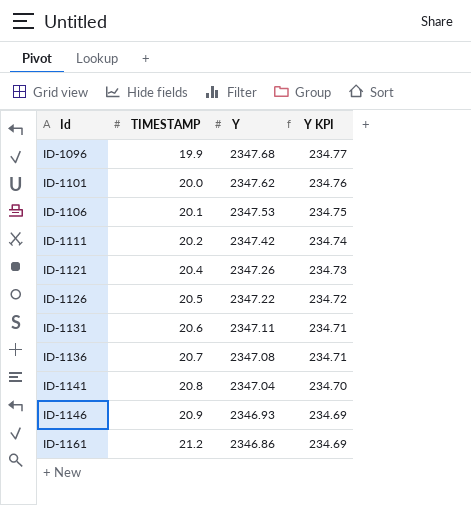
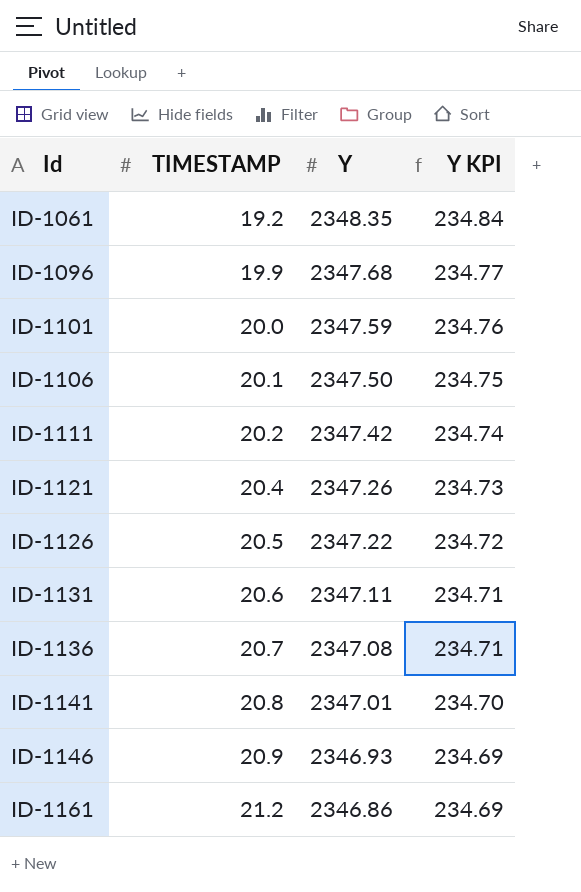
row ID-1061: none -> 19.2 | 2348.35 | 234.84
ID-1101 | Y: 2347.62 -> 2347.59
ID-1106 | Y: 2347.53 -> 2347.50
ID-1141 | Y: 2347.04 -> 2347.01

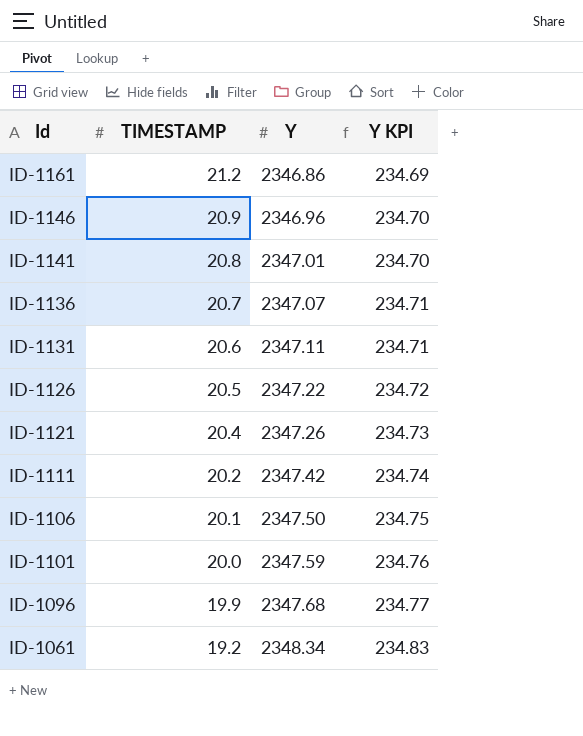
row order: Id ascending -> Id descending
ID-1146 | Y: 2346.93 -> 2346.96
ID-1146 | Y KPI: 234.69 -> 234.70
ID-1136 | Y: 2347.08 -> 2347.07
ID-1061 | Y: 2348.35 -> 2348.34
ID-1061 | Y KPI: 234.84 -> 234.83

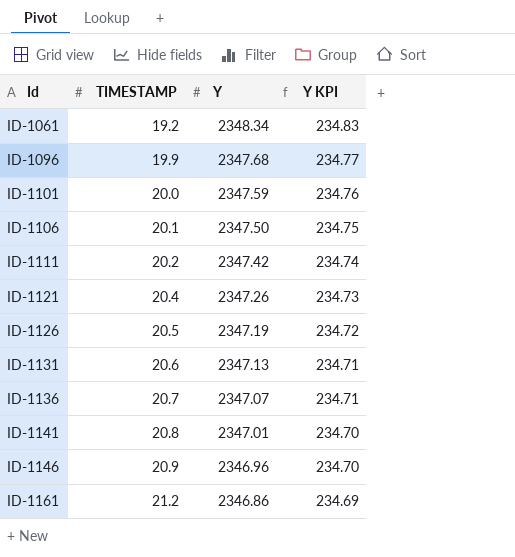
row order: Id descending -> Id ascending
ID-1126 | Y: 2347.22 -> 2347.19
ID-1131 | Y: 2347.11 -> 2347.13

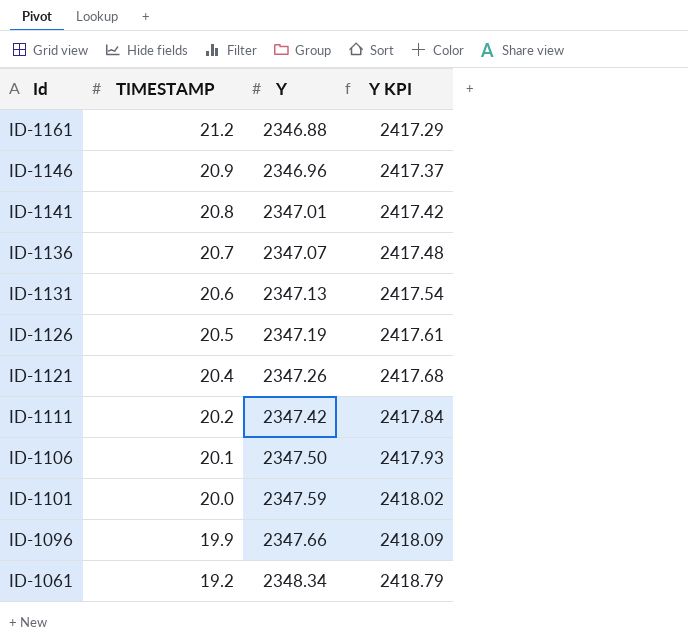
row order: Id ascending -> Id descending
column Y KPI | formula: [Y] * 0.1 -> [Y] * 1.03
ID-1161 | Y: 2346.86 -> 2346.88
ID-1096 | Y: 2347.68 -> 2347.66

